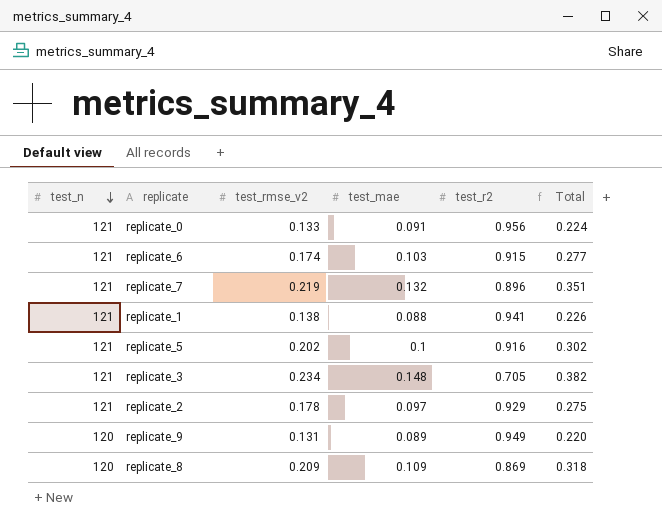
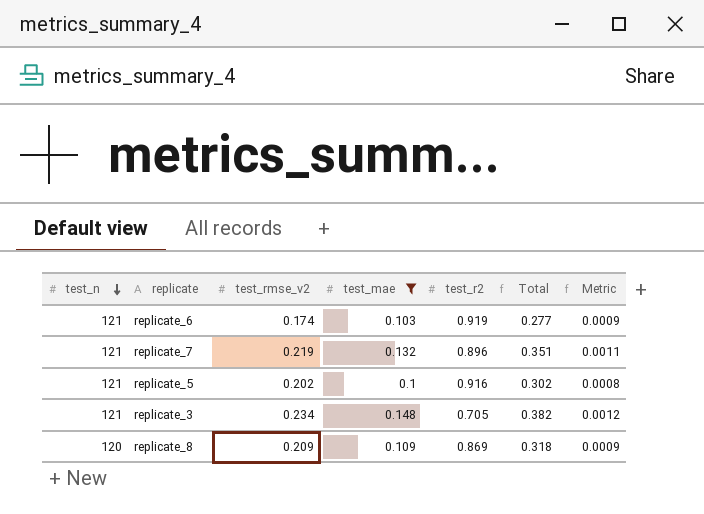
filter: none -> test_mae >= 0.1
column Metric | formula: none -> [test_mae] / [test_n]
replicate_6 | test_r2: 0.915 -> 0.919

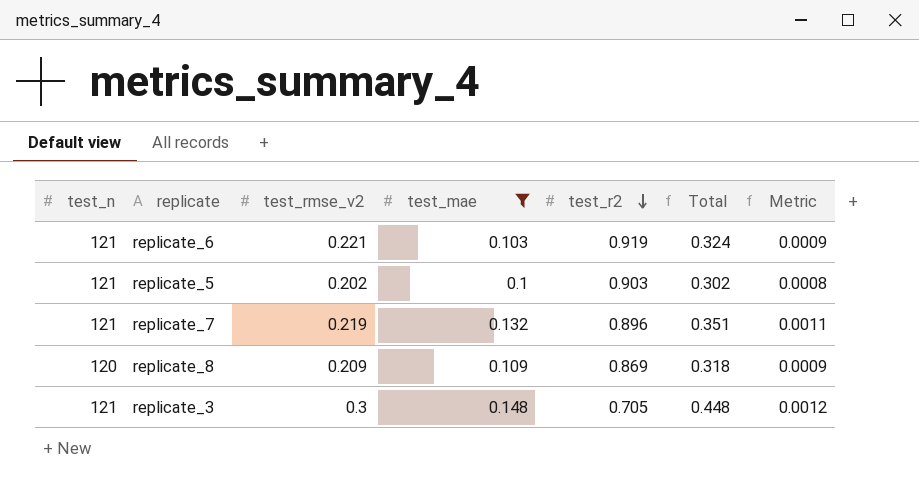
row order: test_n descending -> test_r2 descending
replicate_6 | test_rmse_v2: 0.174 -> 0.221
replicate_6 | Total: 0.277 -> 0.324
replicate_5 | test_r2: 0.916 -> 0.903
replicate_3 | test_rmse_v2: 0.234 -> 0.3
replicate_3 | Total: 0.382 -> 0.448

